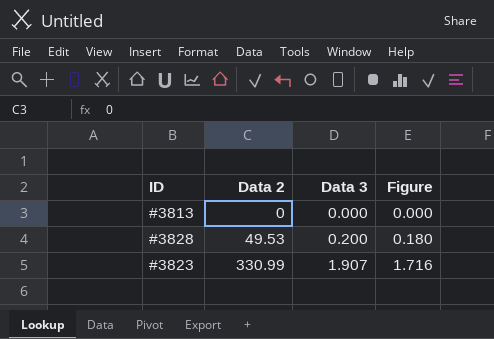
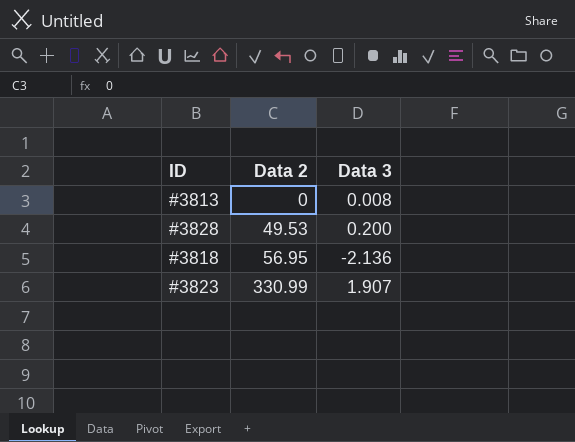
column Figure | formula: [Data 3] * 0.9 -> none
#3813 | Data 3: 0.000 -> 0.008
row #3818: none -> 56.95 | -2.136

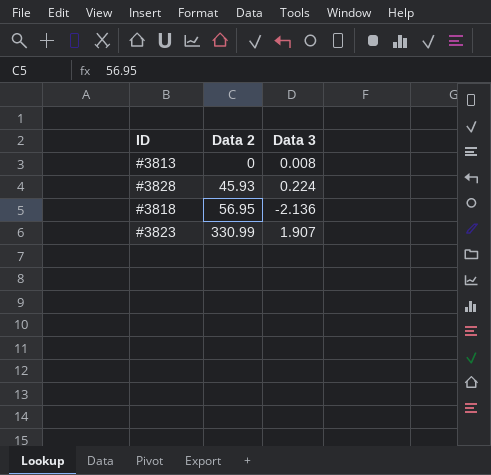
#3828 | Data 2: 49.53 -> 45.93
#3828 | Data 3: 0.200 -> 0.224

